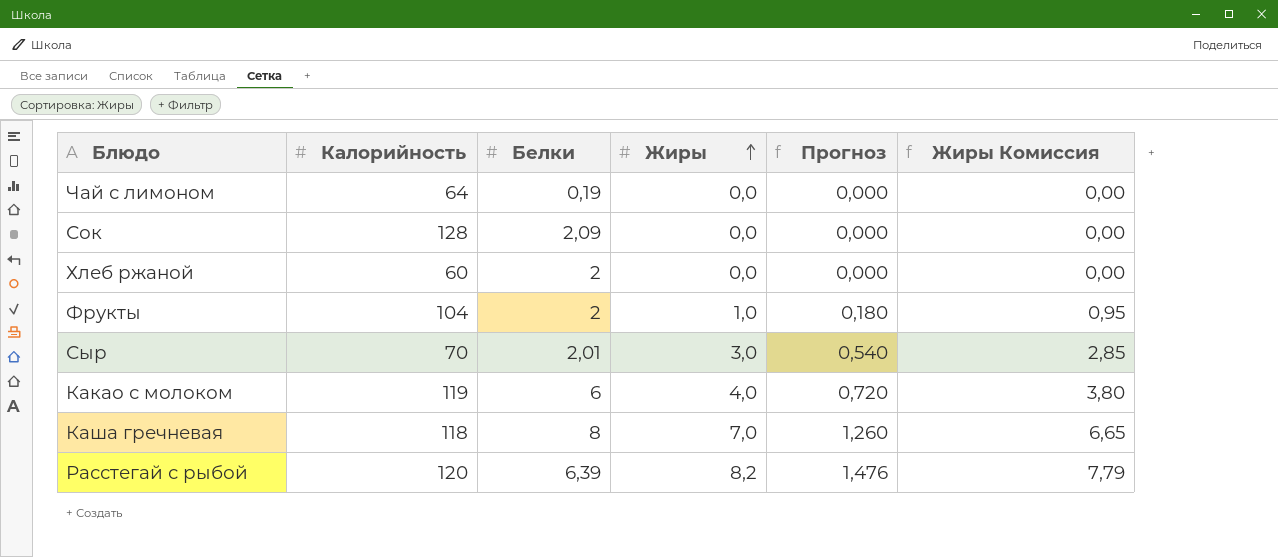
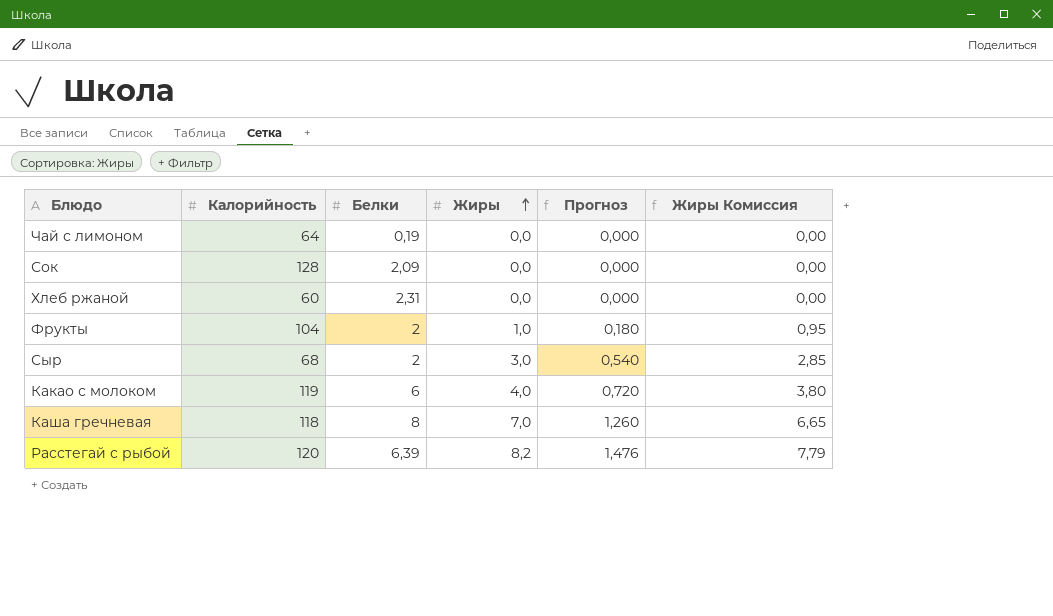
Хлеб ржаной | Белки: 2 -> 2,31
Сыр | Калорийность: 70 -> 68
Сыр | Белки: 2,01 -> 2

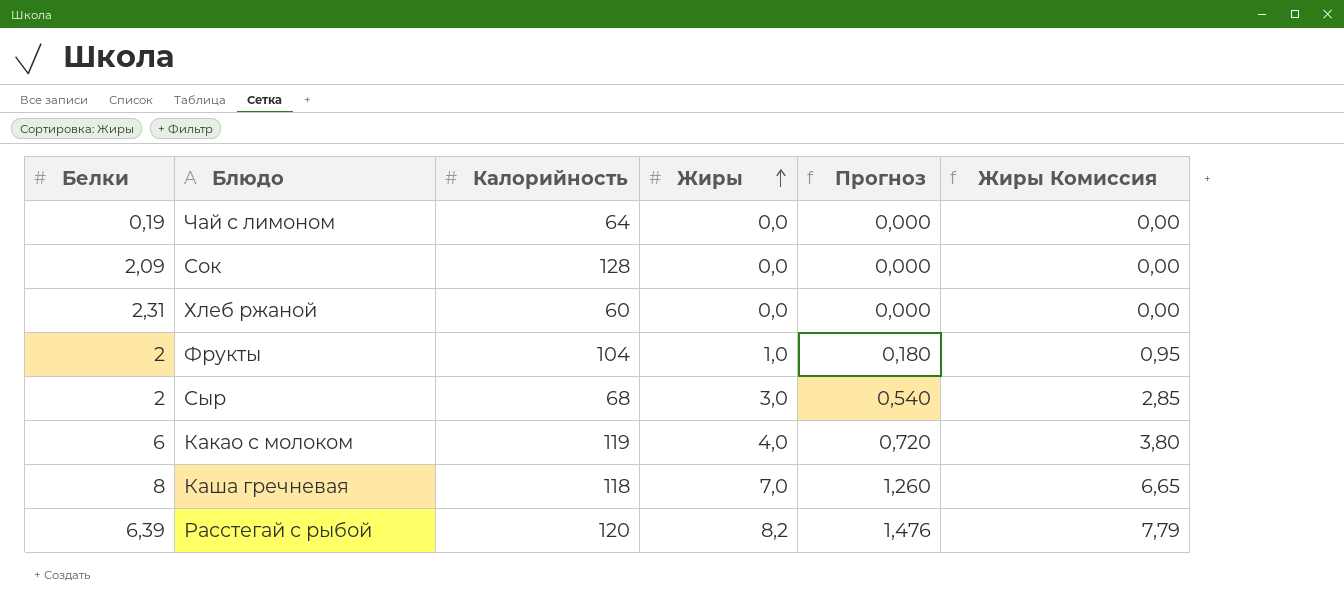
column Белки | position: 3 -> 1

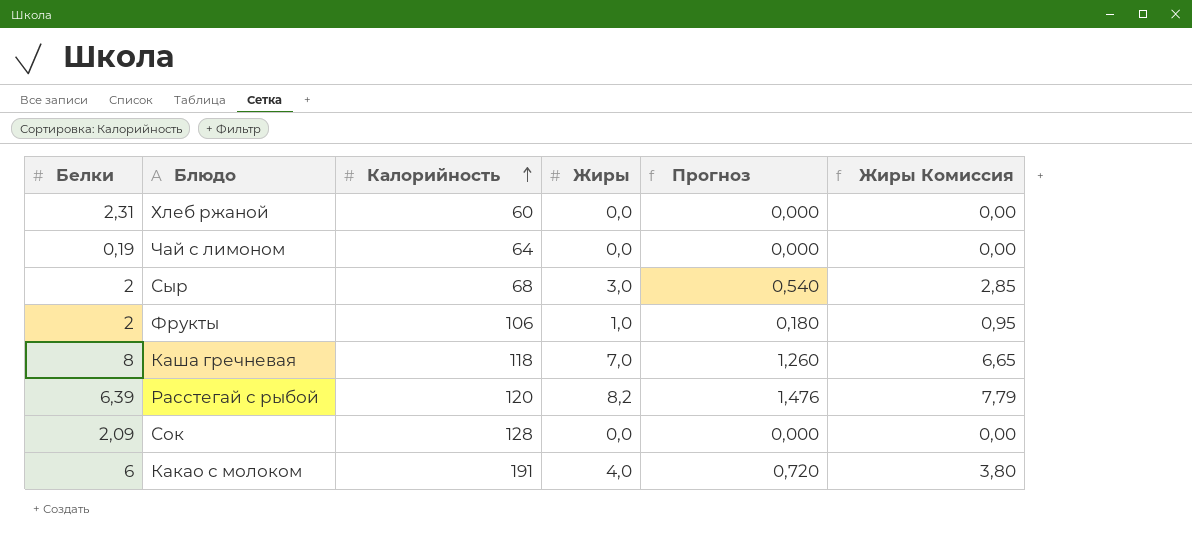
row order: Жиры ascending -> Калорийность ascending
Фрукты | Калорийность: 104 -> 106
Какао с молоком | Калорийность: 119 -> 191

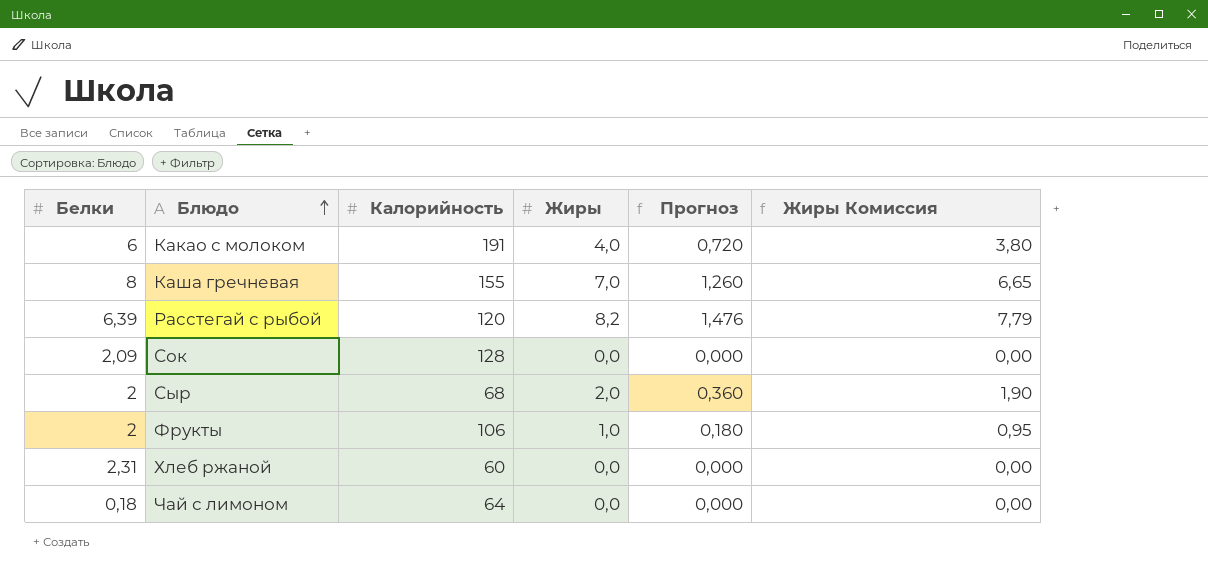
row order: Калорийность ascending -> Блюдо ascending
Каша гречневая | Калорийность: 118 -> 155
Сыр | Жиры: 3,0 -> 2,0
Сыр | Прогноз: 0,540 -> 0,360
Сыр | Жиры Комиссия: 2,85 -> 1,90
Чай с лимоном | Белки: 0,19 -> 0,18

